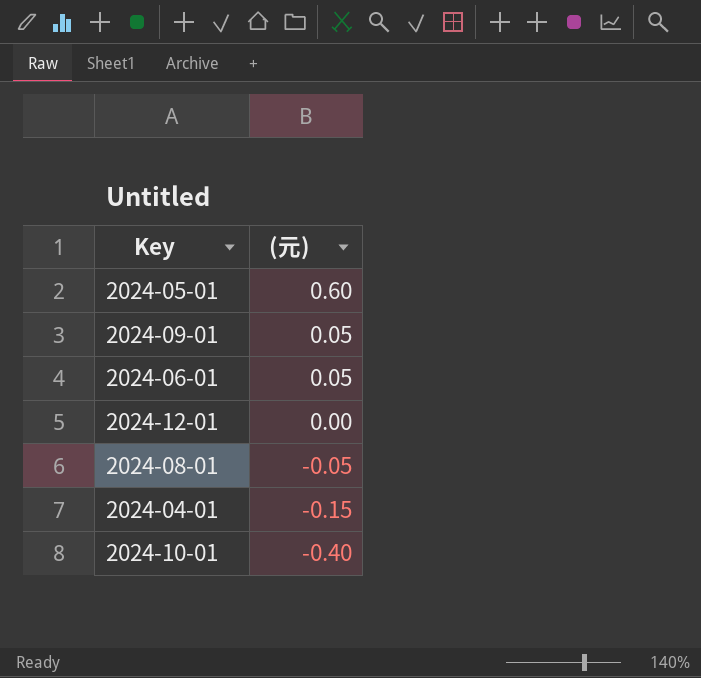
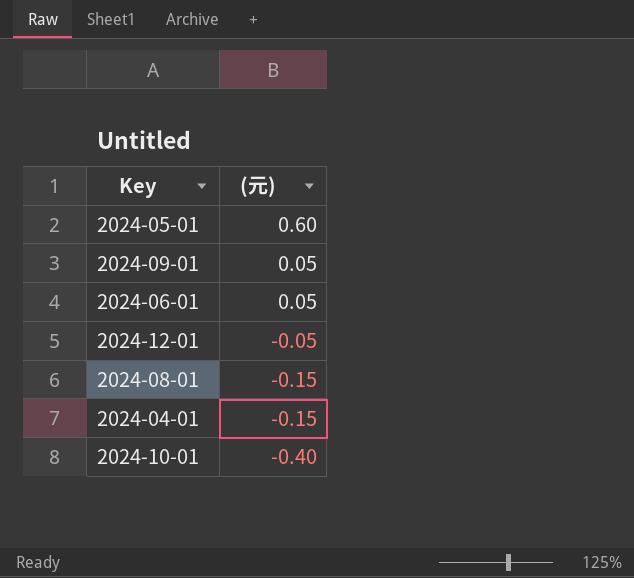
2024-12-01 | (元): 0.00 -> -0.05
2024-08-01 | (元): -0.05 -> -0.15

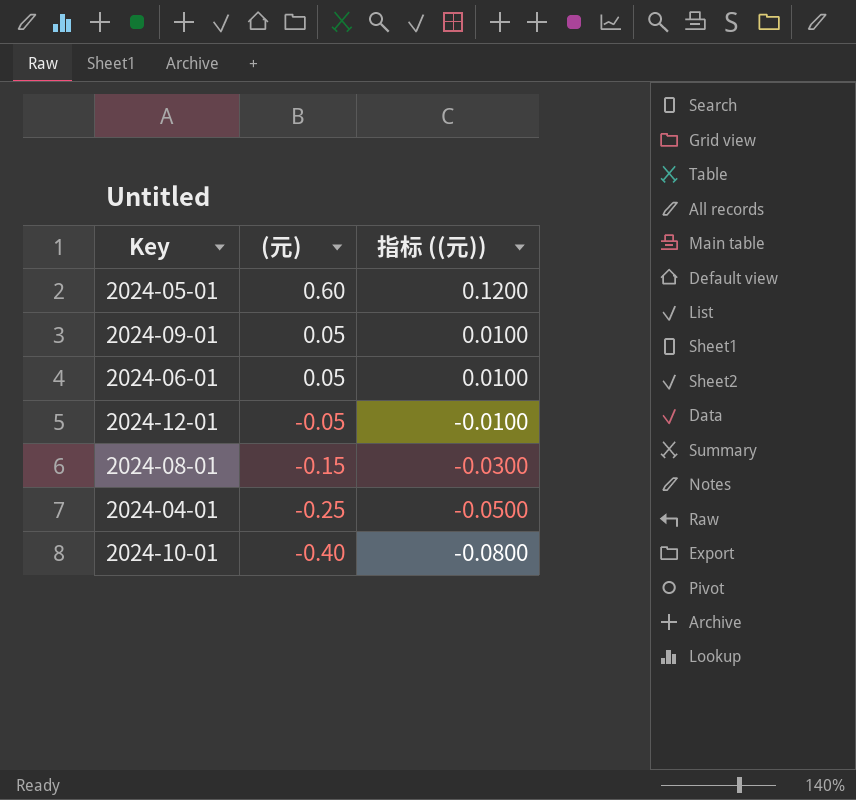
column 指标 ((元)) | formula: none -> [(元)] * 0.2
2024-04-01 | (元): -0.15 -> -0.25

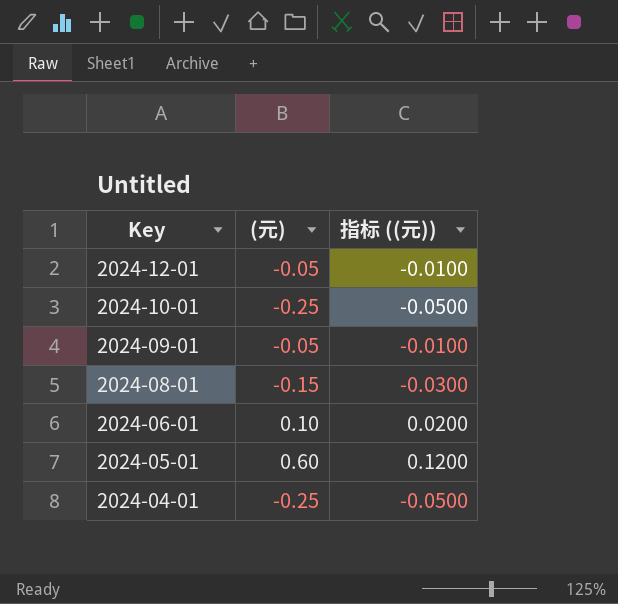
row order: (元) descending -> Key descending
2024-10-01 | (元): -0.40 -> -0.25
2024-10-01 | 指标 ((元)): -0.0800 -> -0.0500
2024-09-01 | (元): 0.05 -> -0.05
2024-09-01 | 指标 ((元)): 0.0100 -> -0.0100
2024-06-01 | (元): 0.05 -> 0.10
2024-06-01 | 指标 ((元)): 0.0100 -> 0.0200

